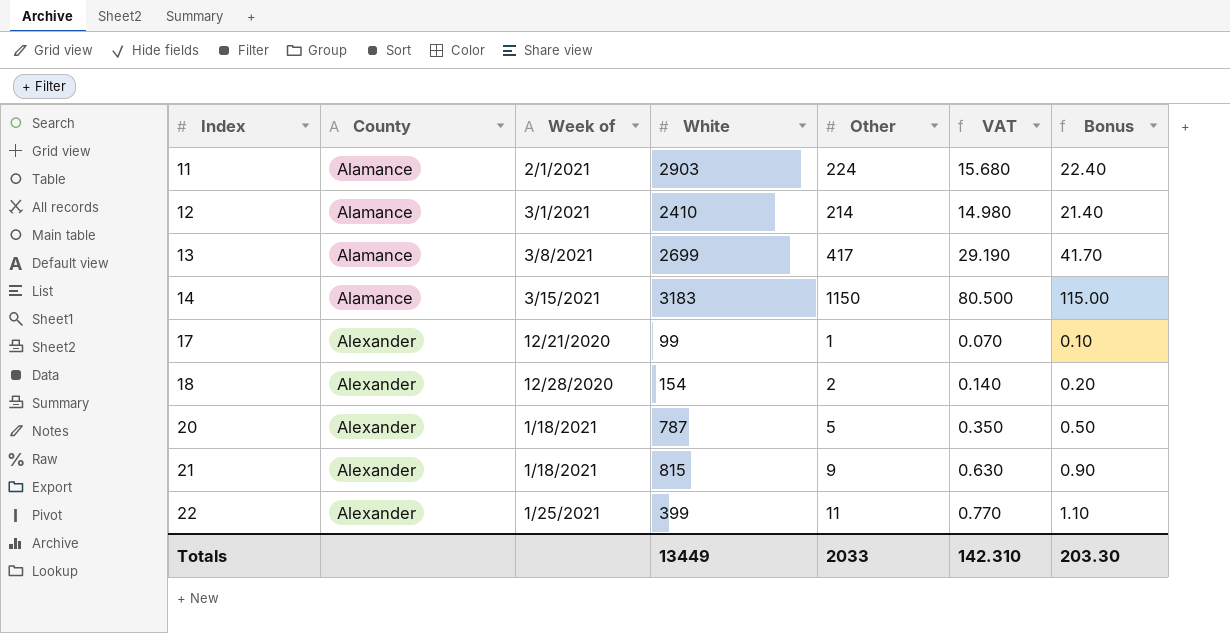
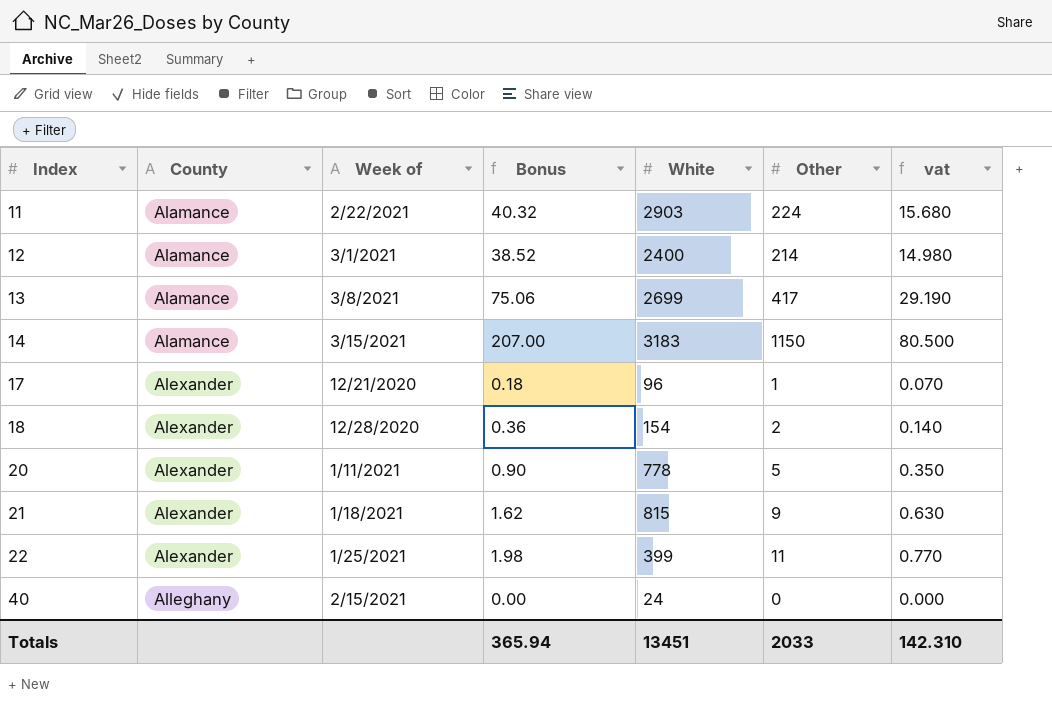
column Bonus | formula: [Other] * 0.1 -> [Other] * 0.18
column Bonus | position: 7 -> 4
column name: VAT -> vat
11 | Week of: 2/1/2021 -> 2/22/2021
12 | White: 2410 -> 2400
17 | White: 99 -> 96
20 | Week of: 1/18/2021 -> 1/11/2021
20 | White: 787 -> 778
row 40: none -> Alleghany | 2/15/2021 | 0.00 | 24 | 0 | 0.000
Totals | Bonus: 203.30 -> 365.94
Totals | White: 13449 -> 13451

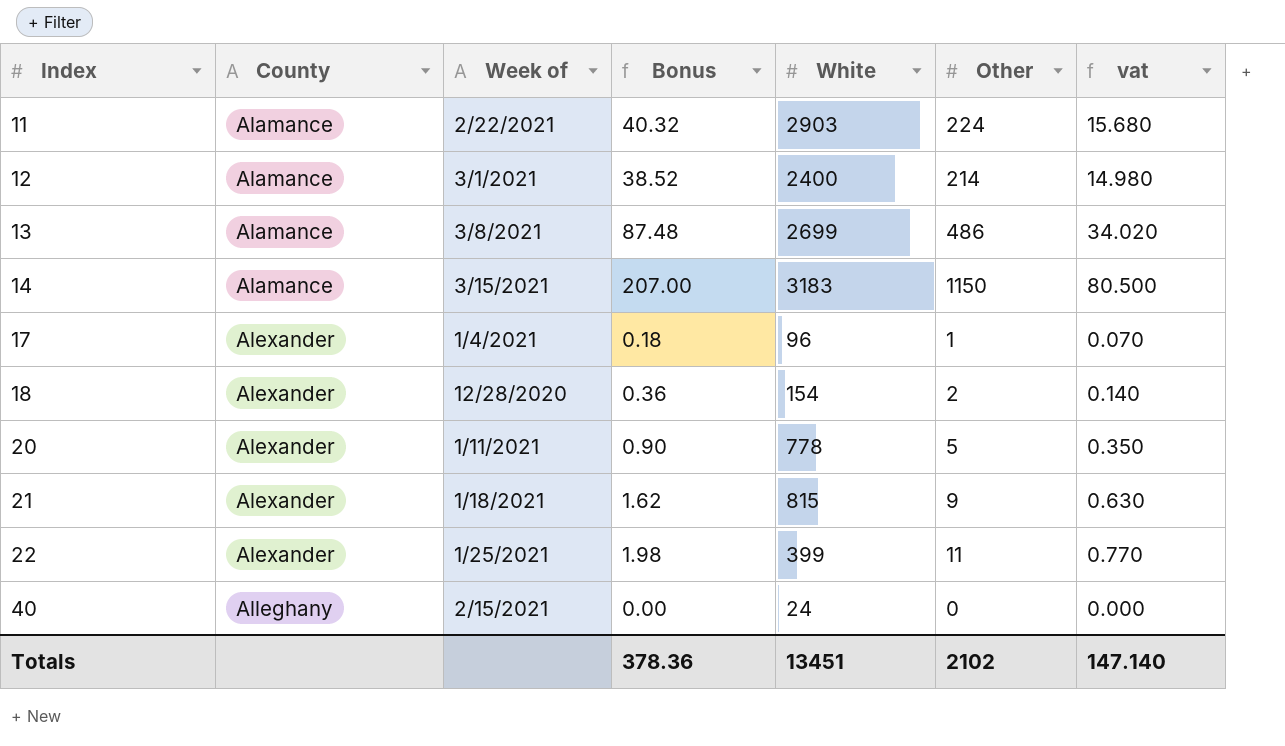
13 | Bonus: 75.06 -> 87.48
13 | Other: 417 -> 486
13 | vat: 29.190 -> 34.020
17 | Week of: 12/21/2020 -> 1/4/2021
Totals | Bonus: 365.94 -> 378.36
Totals | Other: 2033 -> 2102
Totals | vat: 142.310 -> 147.140

